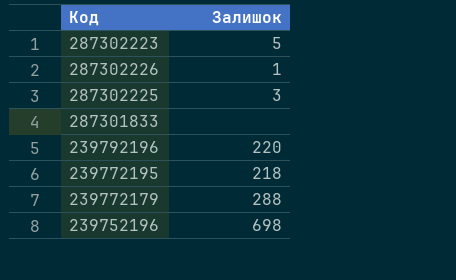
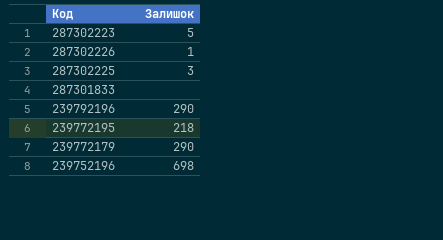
239792196 | Залишок: 220 -> 290
239772179 | Залишок: 288 -> 290

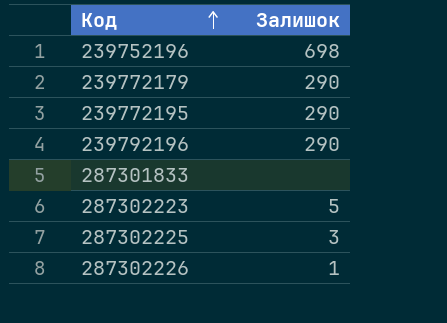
row order: none -> Код ascending
239772195 | Залишок: 218 -> 290

